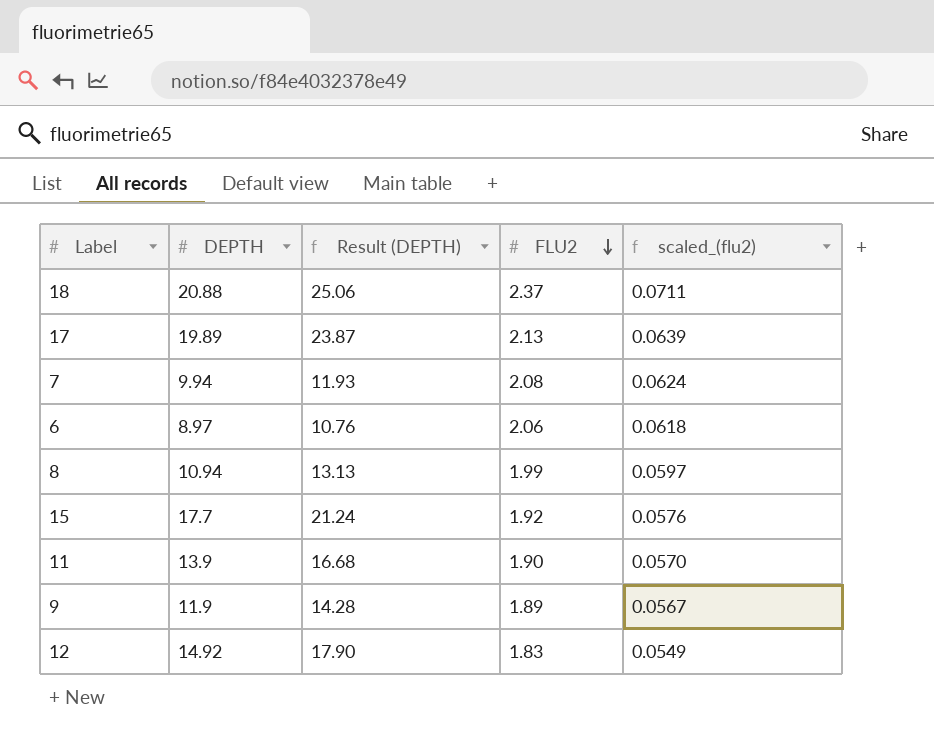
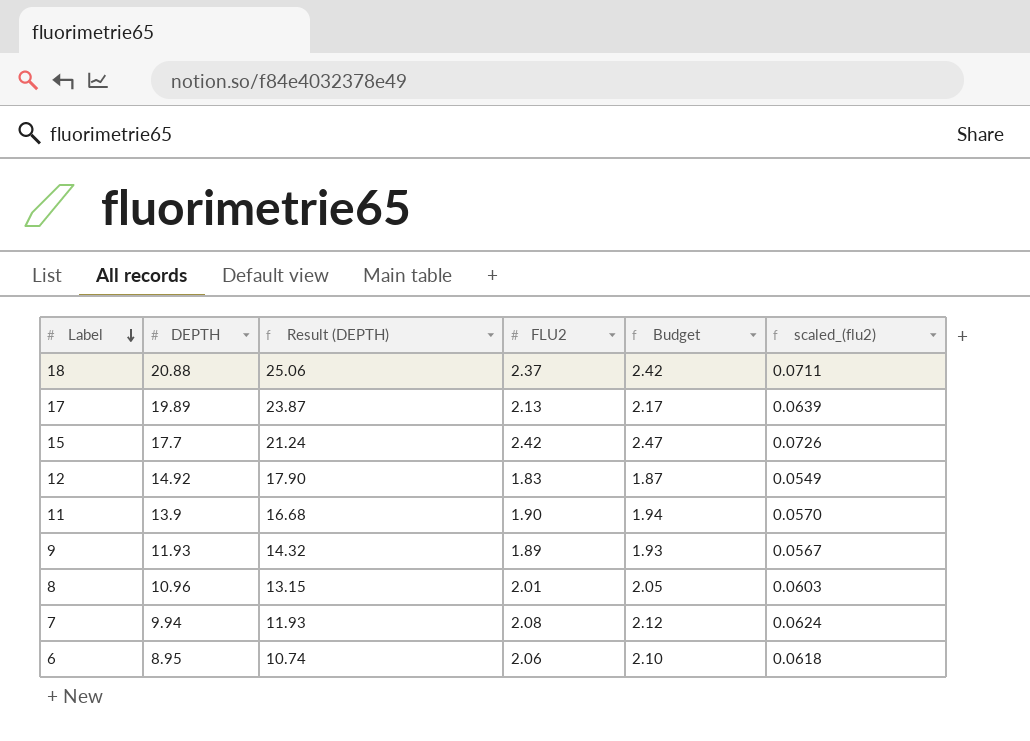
row order: FLU2 descending -> Label descending
column Budget | formula: none -> [FLU2] * 1.02
15 | FLU2: 1.92 -> 2.42
15 | scaled_(flu2): 0.0576 -> 0.0726
9 | DEPTH: 11.9 -> 11.93
9 | Result (DEPTH): 14.28 -> 14.32
8 | DEPTH: 10.94 -> 10.96
8 | Result (DEPTH): 13.13 -> 13.15
8 | FLU2: 1.99 -> 2.01
8 | scaled_(flu2): 0.0597 -> 0.0603
6 | DEPTH: 8.97 -> 8.95
6 | Result (DEPTH): 10.76 -> 10.74

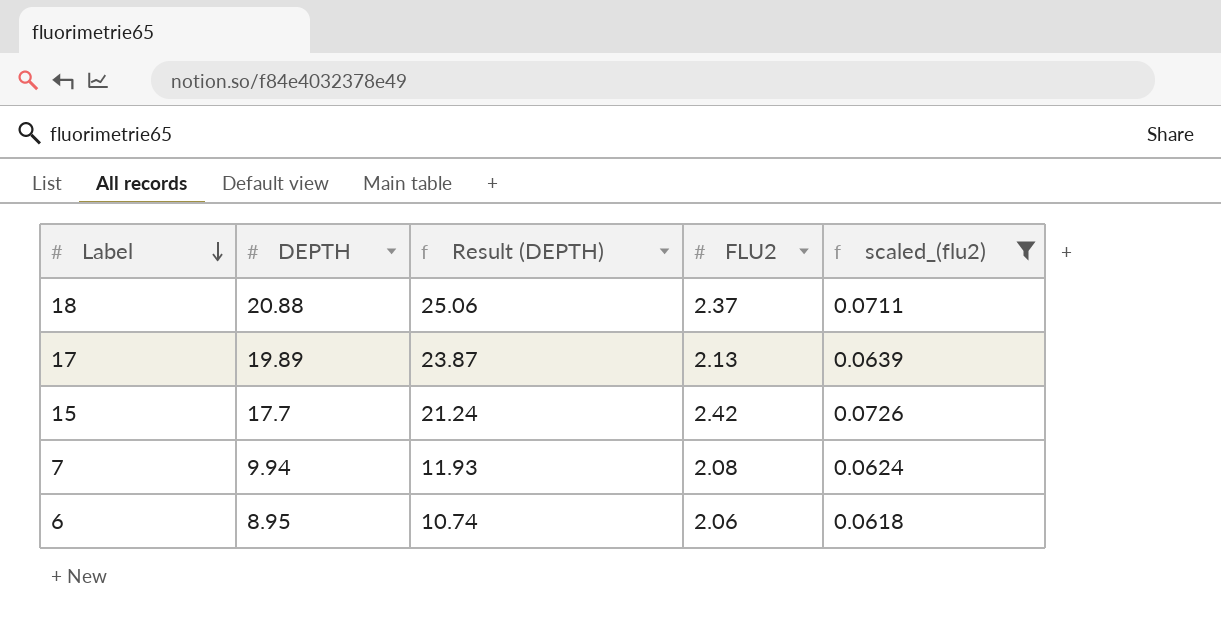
filter: none -> scaled_(flu2) >= 0.0618
column Budget | formula: [FLU2] * 1.02 -> none

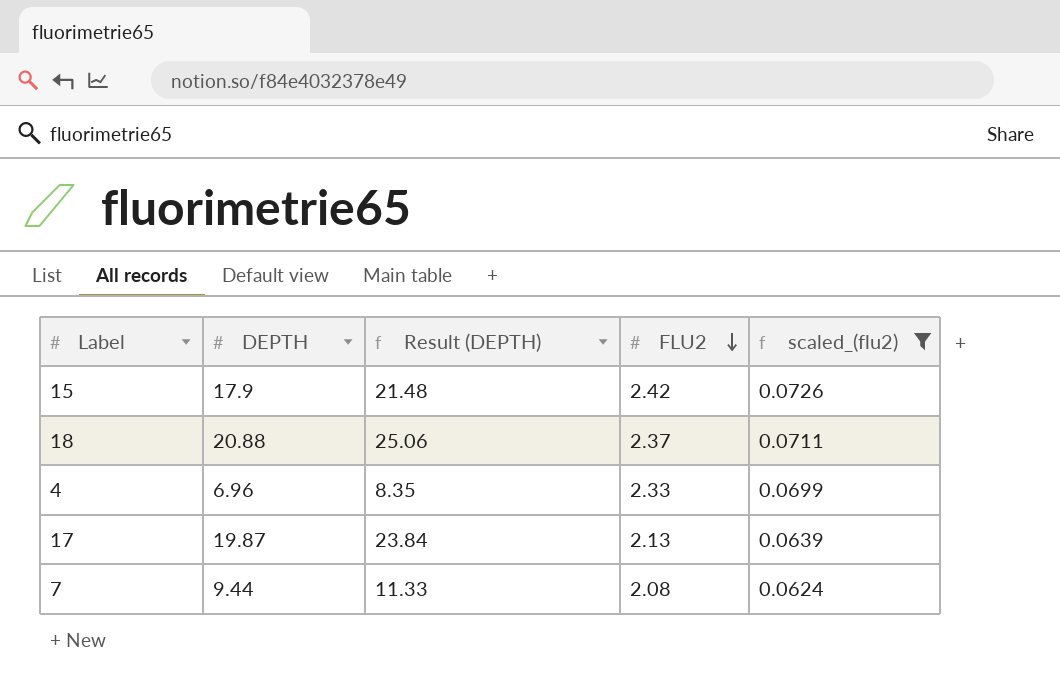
row order: Label descending -> FLU2 descending
row 6: 8.95 | 10.74 | 2.06 | 0.0618 -> none
15 | DEPTH: 17.7 -> 17.9
15 | Result (DEPTH): 21.24 -> 21.48
row 4: none -> 6.96 | 8.35 | 2.33 | 0.0699
17 | DEPTH: 19.89 -> 19.87
17 | Result (DEPTH): 23.87 -> 23.84
7 | DEPTH: 9.94 -> 9.44
7 | Result (DEPTH): 11.93 -> 11.33

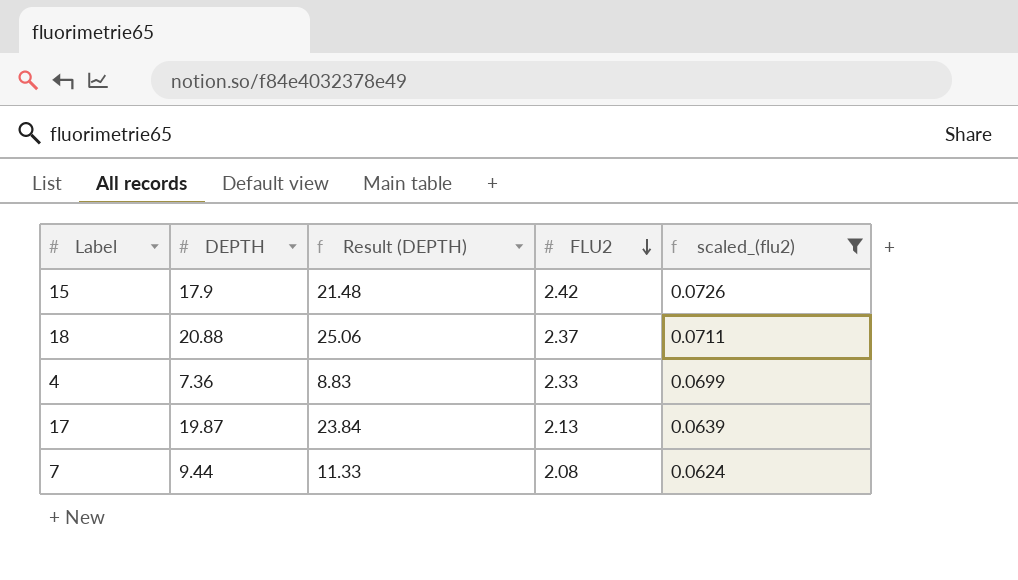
4 | DEPTH: 6.96 -> 7.36
4 | Result (DEPTH): 8.35 -> 8.83

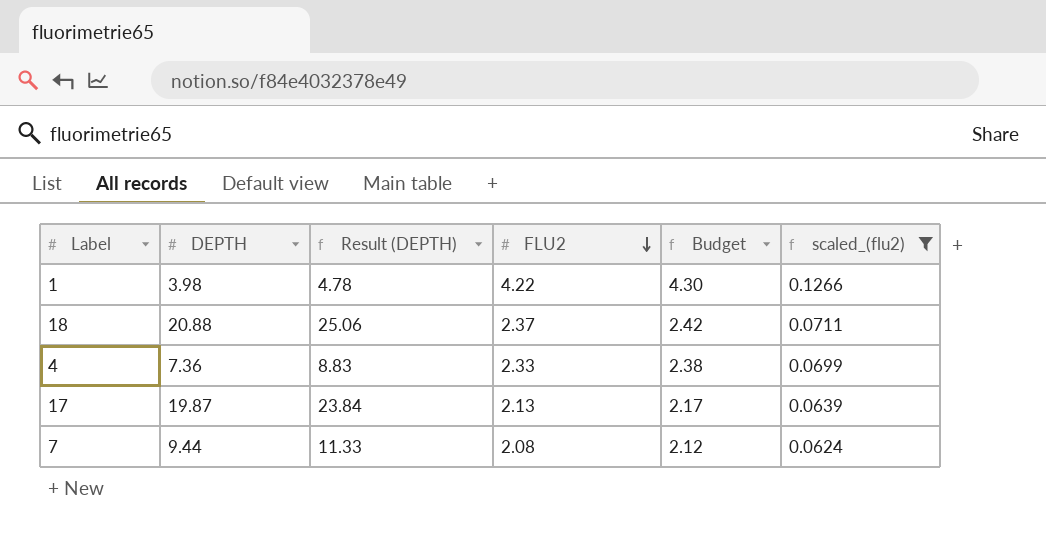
column Budget | formula: none -> [FLU2] * 1.02
row 15: 17.9 | 21.48 | 2.42 | 0.0726 -> none
row 1: none -> 3.98 | 4.78 | 4.22 | 4.30 | 0.1266

